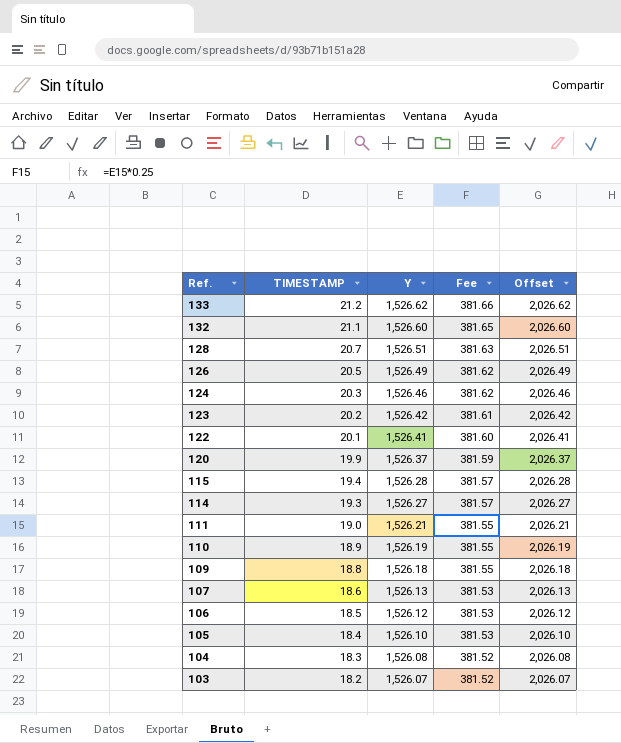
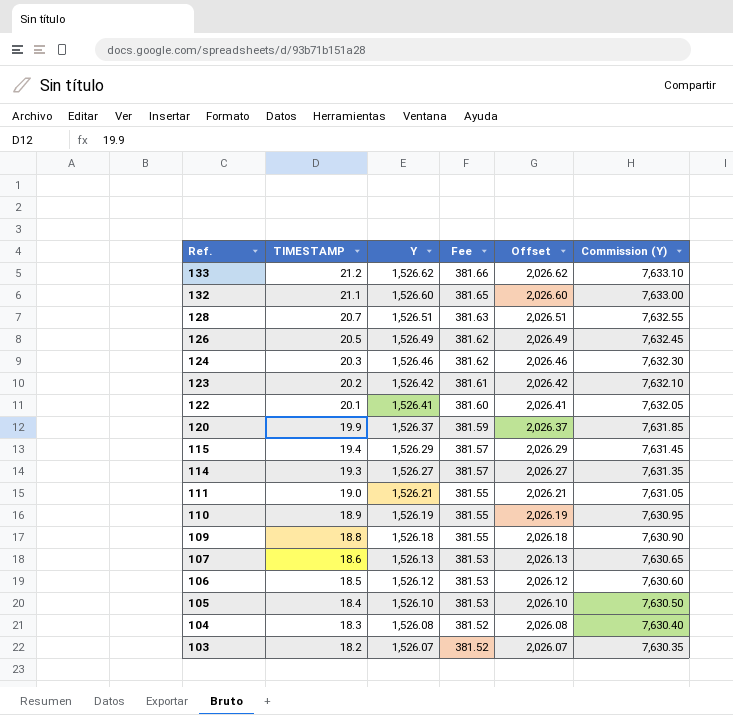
column Commission (Y) | formula: none -> [Y] * 5
115 | Y: 1,526.28 -> 1,526.29
115 | Offset: 2,026.28 -> 2,026.29

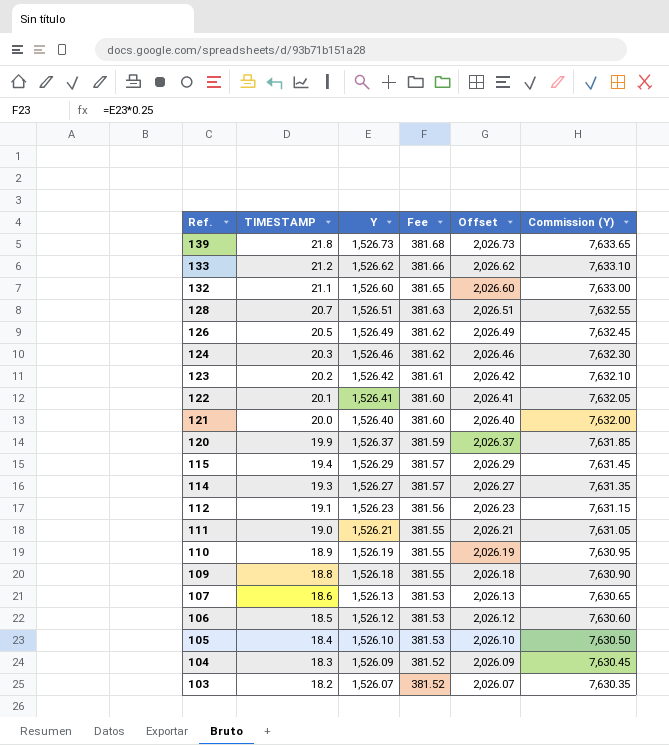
row 139: none -> 21.8 | 1,526.73 | 381.68 | 2,026.73 | 7,633.65
row 121: none -> 20.0 | 1,526.40 | 381.60 | 2,026.40 | 7,632.00
row 112: none -> 19.1 | 1,526.23 | 381.56 | 2,026.23 | 7,631.15
104 | Y: 1,526.08 -> 1,526.09
104 | Offset: 2,026.08 -> 2,026.09
104 | Commission (Y): 7,630.40 -> 7,630.45

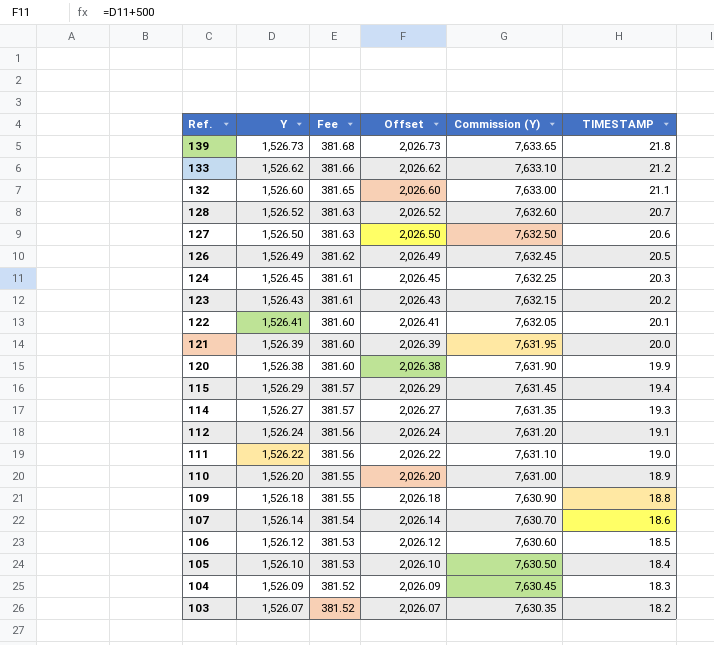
column TIMESTAMP | position: 2 -> 6
128 | Y: 1,526.51 -> 1,526.52
128 | Offset: 2,026.51 -> 2,026.52
128 | Commission (Y): 7,632.55 -> 7,632.60
row 127: none -> 1,526.50 | 381.63 | 2,026.50 | 7,632.50 | 20.6
124 | Y: 1,526.46 -> 1,526.45
124 | Fee: 381.62 -> 381.61
124 | Offset: 2,026.46 -> 2,026.45
124 | Commission (Y): 7,632.30 -> 7,632.25
123 | Y: 1,526.42 -> 1,526.43
123 | Offset: 2,026.42 -> 2,026.43
123 | Commission (Y): 7,632.10 -> 7,632.15
121 | Y: 1,526.40 -> 1,526.39
121 | Offset: 2,026.40 -> 2,026.39
121 | Commission (Y): 7,632.00 -> 7,631.95
120 | Y: 1,526.37 -> 1,526.38
120 | Fee: 381.59 -> 381.60
120 | Offset: 2,026.37 -> 2,026.38
120 | Commission (Y): 7,631.85 -> 7,631.90
112 | Y: 1,526.23 -> 1,526.24
112 | Offset: 2,026.23 -> 2,026.24
112 | Commission (Y): 7,631.15 -> 7,631.20
111 | Y: 1,526.21 -> 1,526.22
111 | Fee: 381.55 -> 381.56
111 | Offset: 2,026.21 -> 2,026.22
111 | Commission (Y): 7,631.05 -> 7,631.10
110 | Y: 1,526.19 -> 1,526.20
110 | Offset: 2,026.19 -> 2,026.20
110 | Commission (Y): 7,630.95 -> 7,631.00
107 | Y: 1,526.13 -> 1,526.14
107 | Fee: 381.53 -> 381.54
107 | Offset: 2,026.13 -> 2,026.14
107 | Commission (Y): 7,630.65 -> 7,630.70

